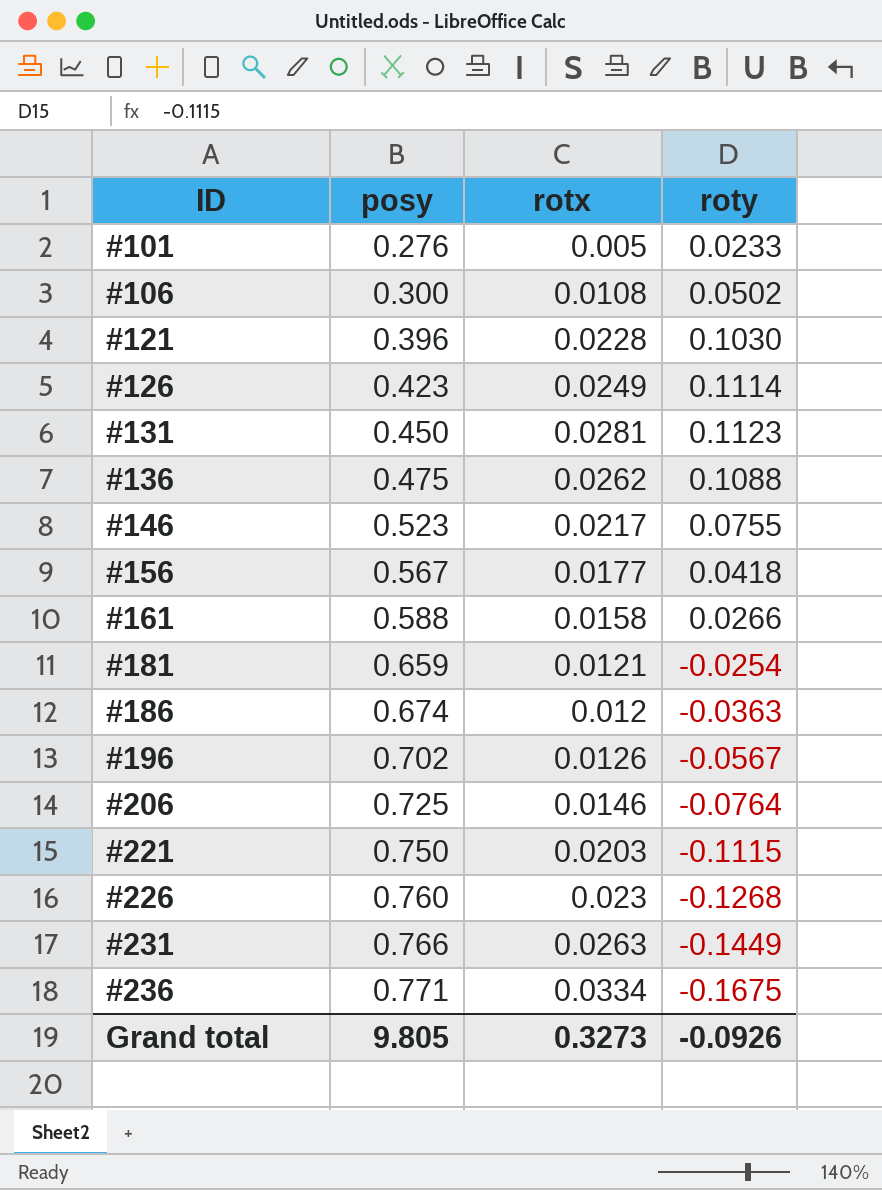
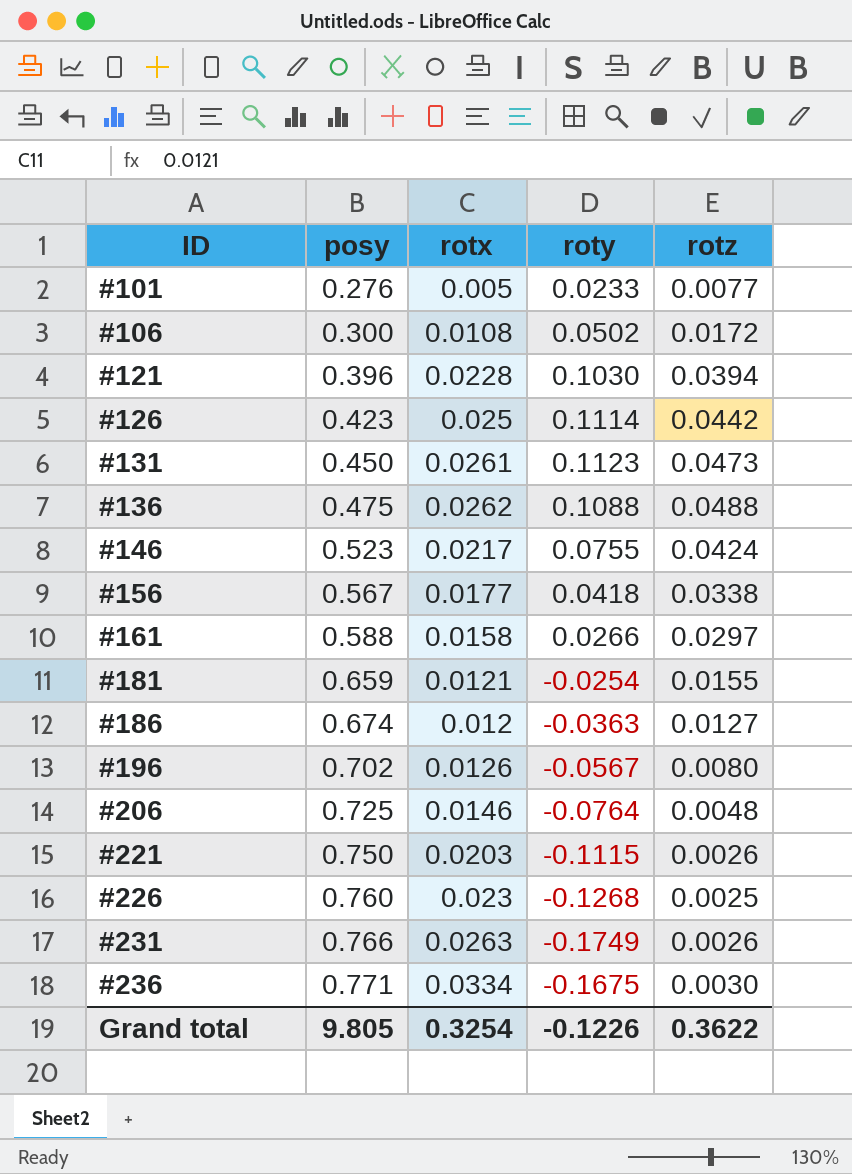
column rotz | position: none -> 5
#126 | rotx: 0.0249 -> 0.025
#131 | rotx: 0.0281 -> 0.0261
#231 | roty: -0.1449 -> -0.1749
Grand total | rotx: 0.3273 -> 0.3254
Grand total | roty: -0.0926 -> -0.1226

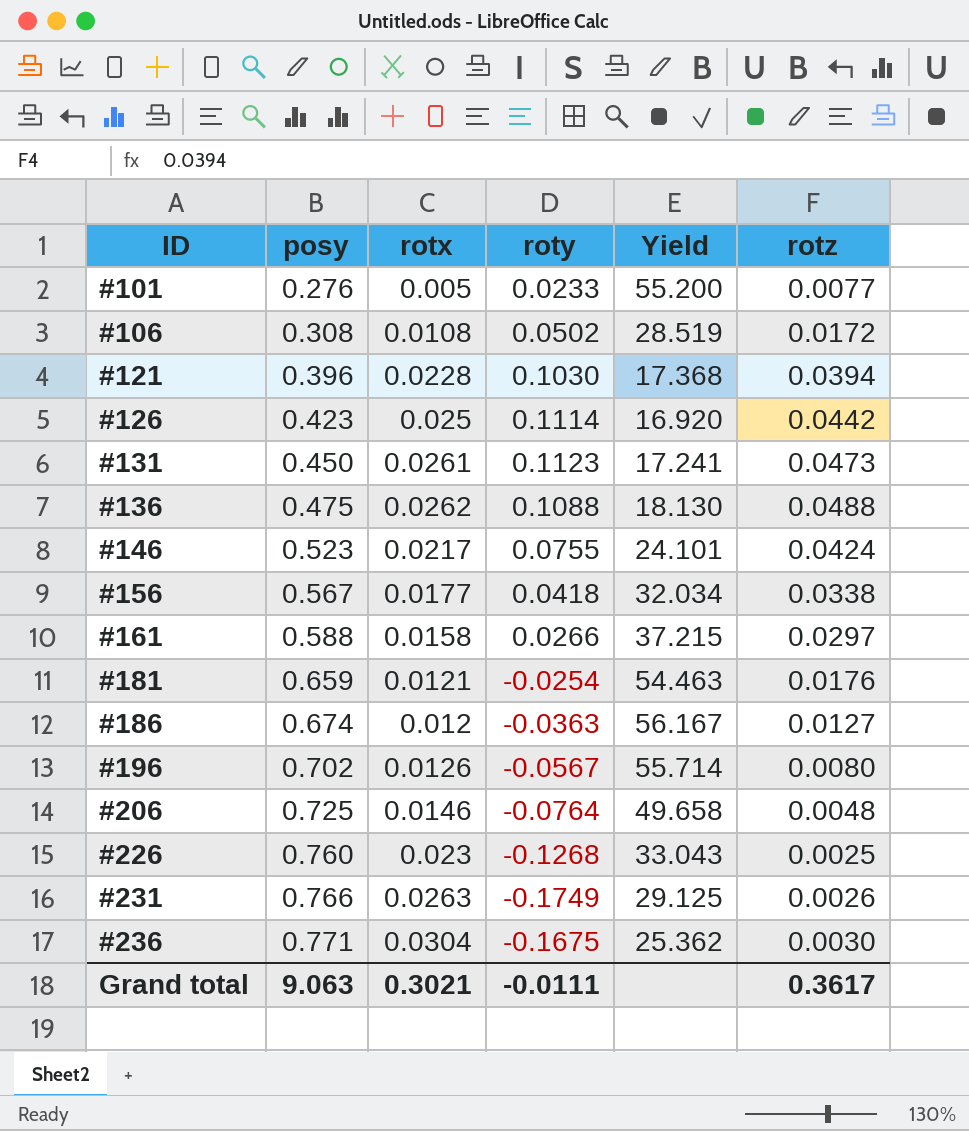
column Yield | formula: none -> [posy] / [rotx]
row #221: 0.750 | 0.0203 | -0.1115 | 0.0026 -> none
#106 | posy: 0.300 -> 0.308
#181 | rotz: 0.0155 -> 0.0176
#236 | rotx: 0.0334 -> 0.0304
Grand total | posy: 9.805 -> 9.063
Grand total | rotx: 0.3254 -> 0.3021
Grand total | roty: -0.1226 -> -0.0111
Grand total | rotz: 0.3622 -> 0.3617

